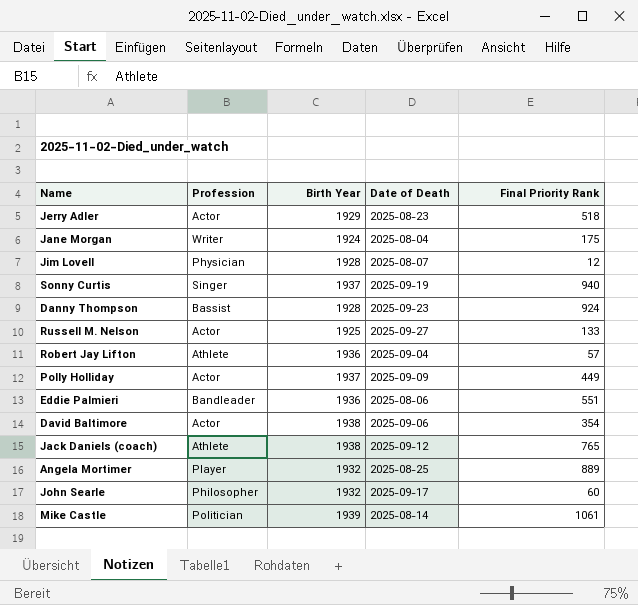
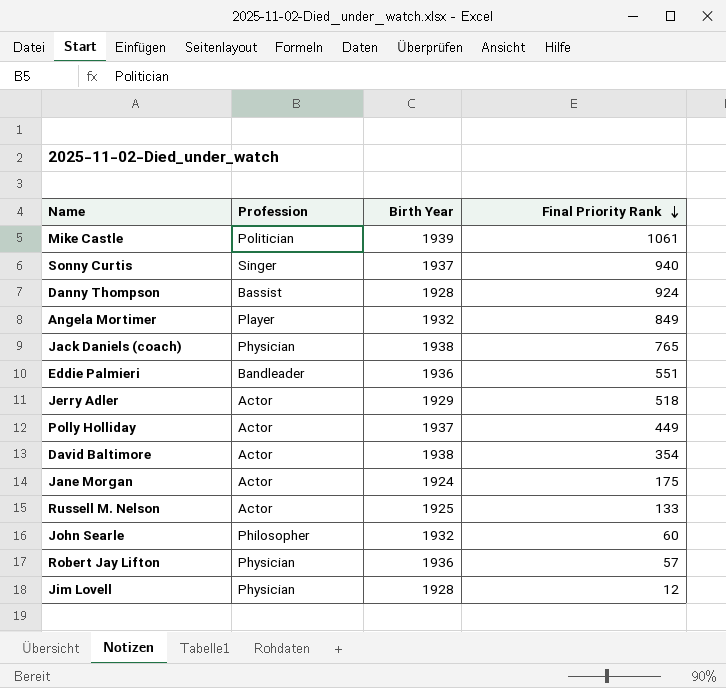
row order: none -> Final Priority Rank descending
column Date of Death | position: 4 -> none
Angela Mortimer | Final Priority Rank: 889 -> 849
Jack Daniels (coach) | Profession: Athlete -> Physician
Jane Morgan | Profession: Writer -> Actor
Robert Jay Lifton | Profession: Athlete -> Physician

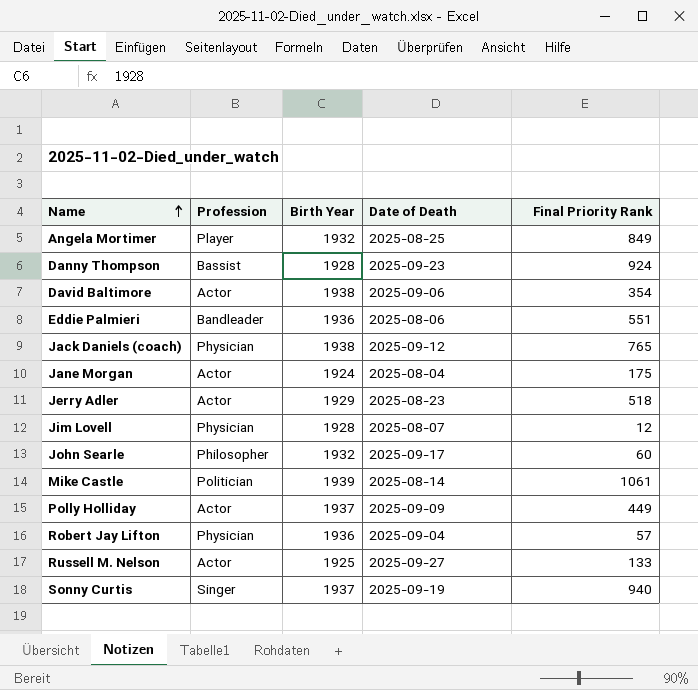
row order: Final Priority Rank descending -> Name ascending
column Date of Death | position: none -> 4

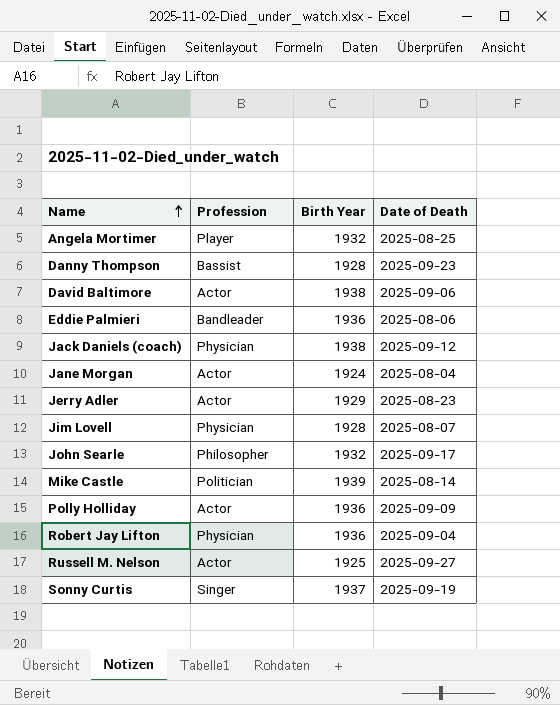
column Final Priority Rank | position: 5 -> none
Polly Holliday | Birth Year: 1937 -> 1936

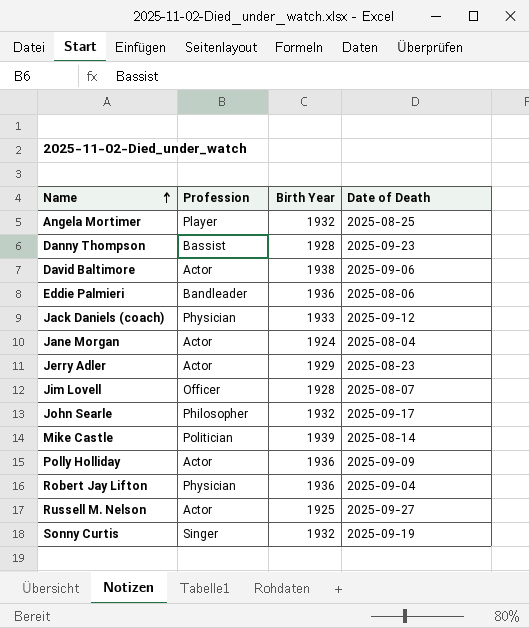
Jack Daniels (coach) | Birth Year: 1938 -> 1933
Jim Lovell | Profession: Physician -> Officer
Sonny Curtis | Birth Year: 1937 -> 1932

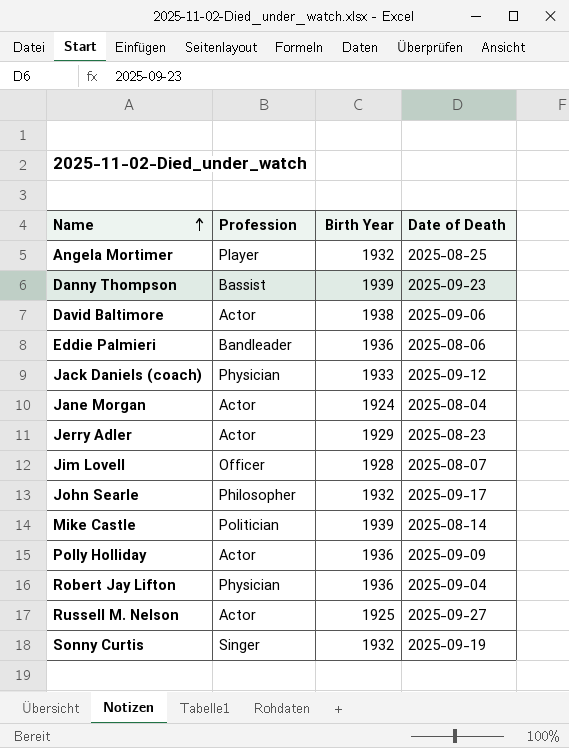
Danny Thompson | Birth Year: 1928 -> 1939

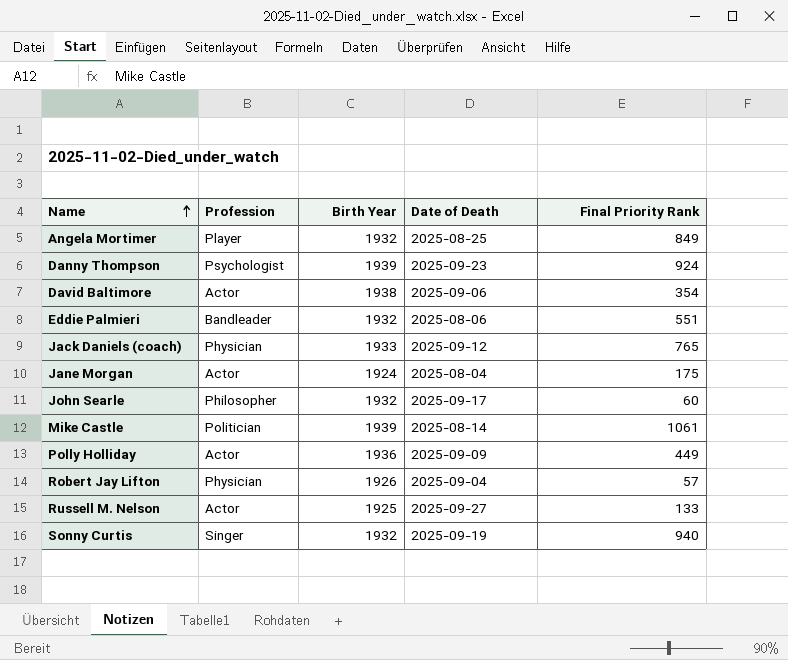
column Final Priority Rank | position: none -> 5
row Jerry Adler: Actor | 1929 | 2025-08-23 -> none
row Jim Lovell: Officer | 1928 | 2025-08-07 -> none
Danny Thompson | Profession: Bassist -> Psychologist
Eddie Palmieri | Birth Year: 1936 -> 1932
Robert Jay Lifton | Birth Year: 1936 -> 1926

